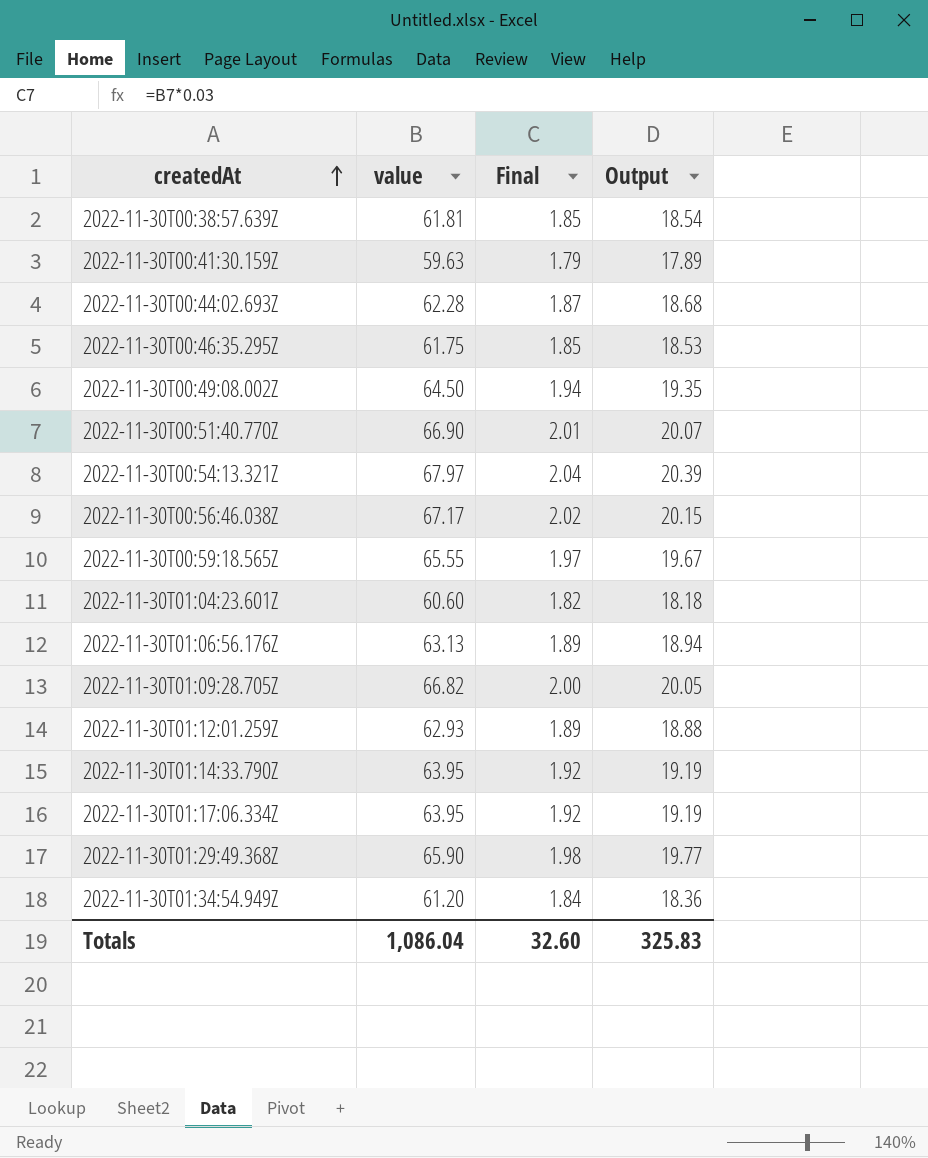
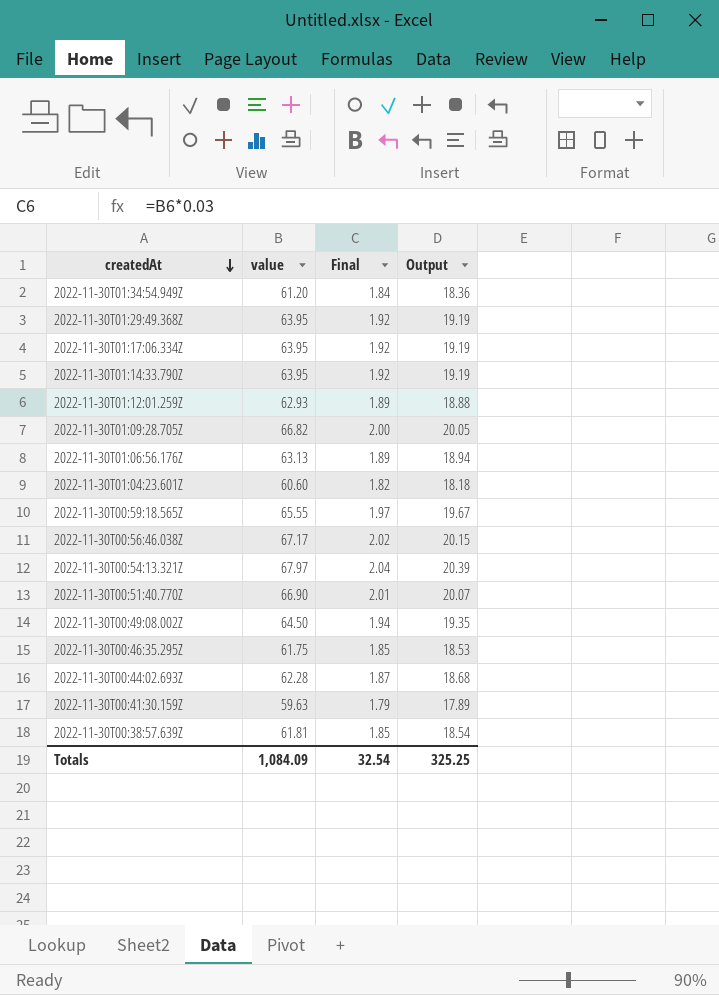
row order: createdAt ascending -> createdAt descending
2022-11-30T01:29:49.368Z | value: 65.90 -> 63.95
2022-11-30T01:29:49.368Z | Final: 1.98 -> 1.92
2022-11-30T01:29:49.368Z | Output: 19.77 -> 19.19
Totals | value: 1,086.04 -> 1,084.09
Totals | Final: 32.60 -> 32.54
Totals | Output: 325.83 -> 325.25

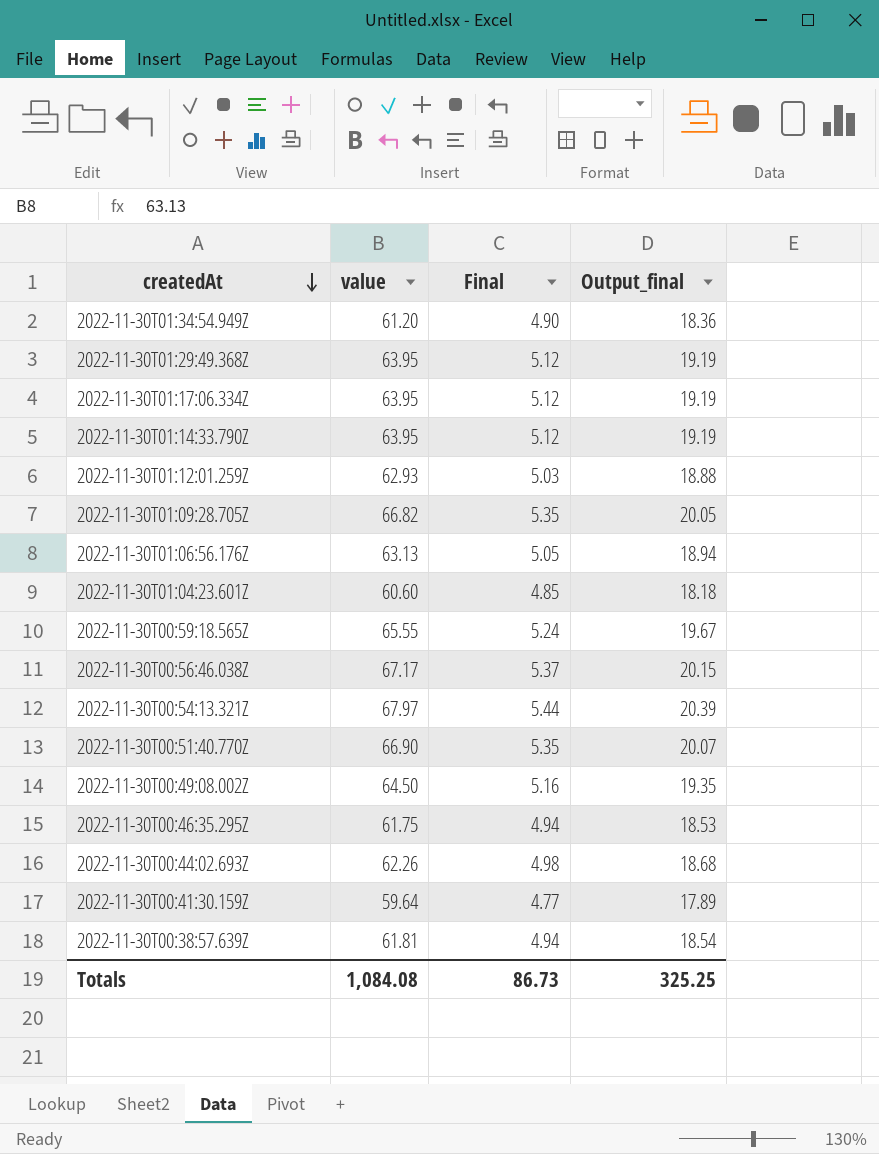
column Final | formula: [value] * 0.03 -> [value] * 0.08
column name: Output -> Output_final
2022-11-30T00:44:02.693Z | value: 62.28 -> 62.26
2022-11-30T00:41:30.159Z | value: 59.63 -> 59.64
Totals | value: 1,084.09 -> 1,084.08
Totals | Final: 32.54 -> 86.73

